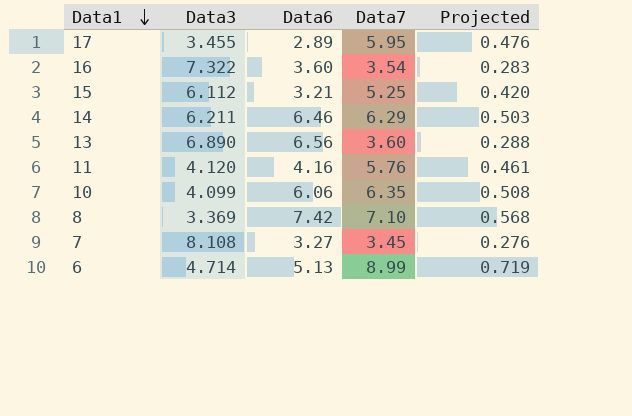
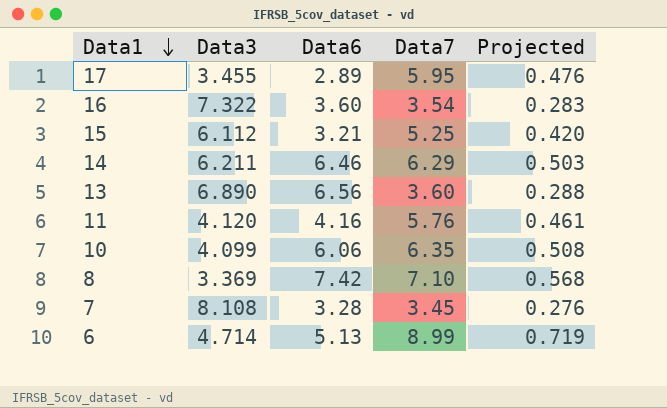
7 | Data6: 3.27 -> 3.28

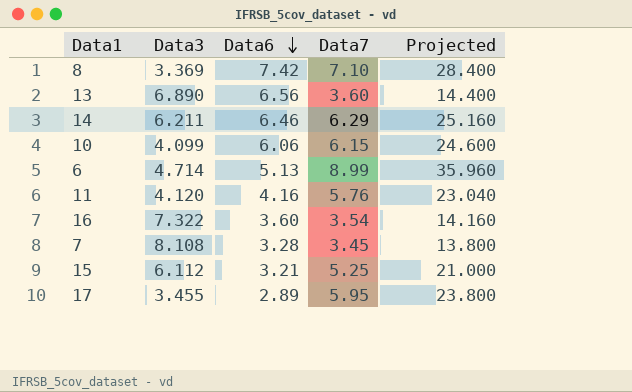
row order: Data1 descending -> Data6 descending
column Projected | formula: [Data7] * 0.08 -> [Data7] * 4
10 | Data7: 6.35 -> 6.15

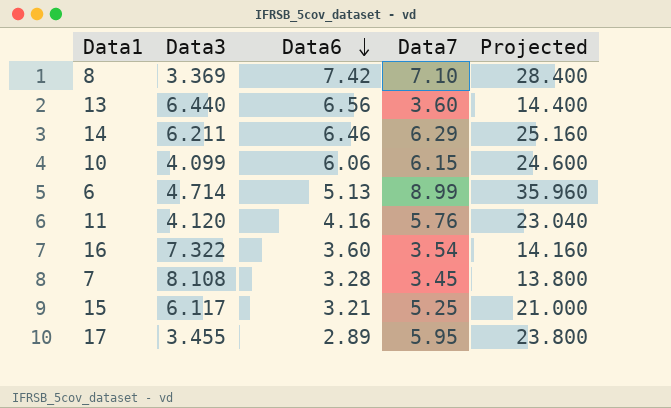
13 | Data3: 6.890 -> 6.440
15 | Data3: 6.112 -> 6.117

